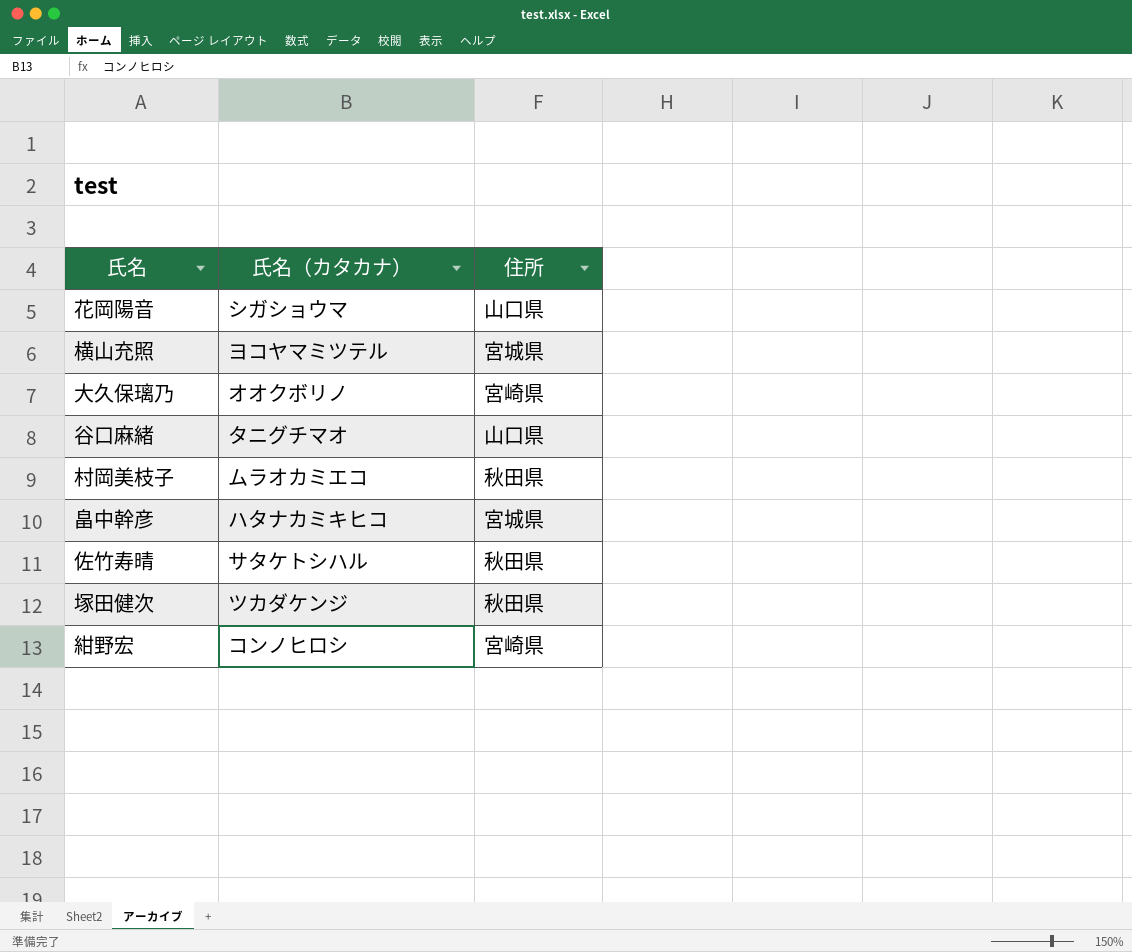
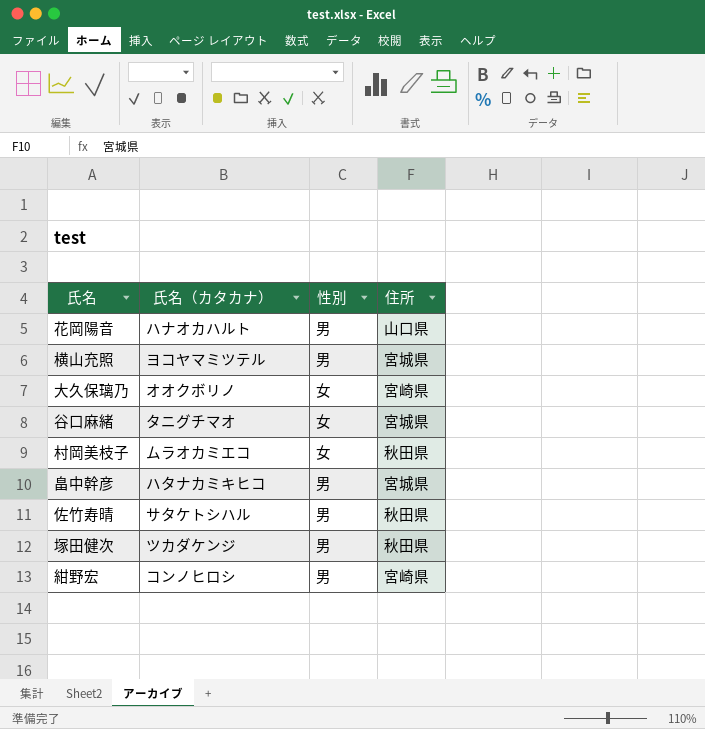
column 性別 | position: none -> 3
花岡陽音 | 氏名（カタカナ）: シガショウマ -> ハナオカハルト
谷口麻緒 | 住所: 山口県 -> 宮城県

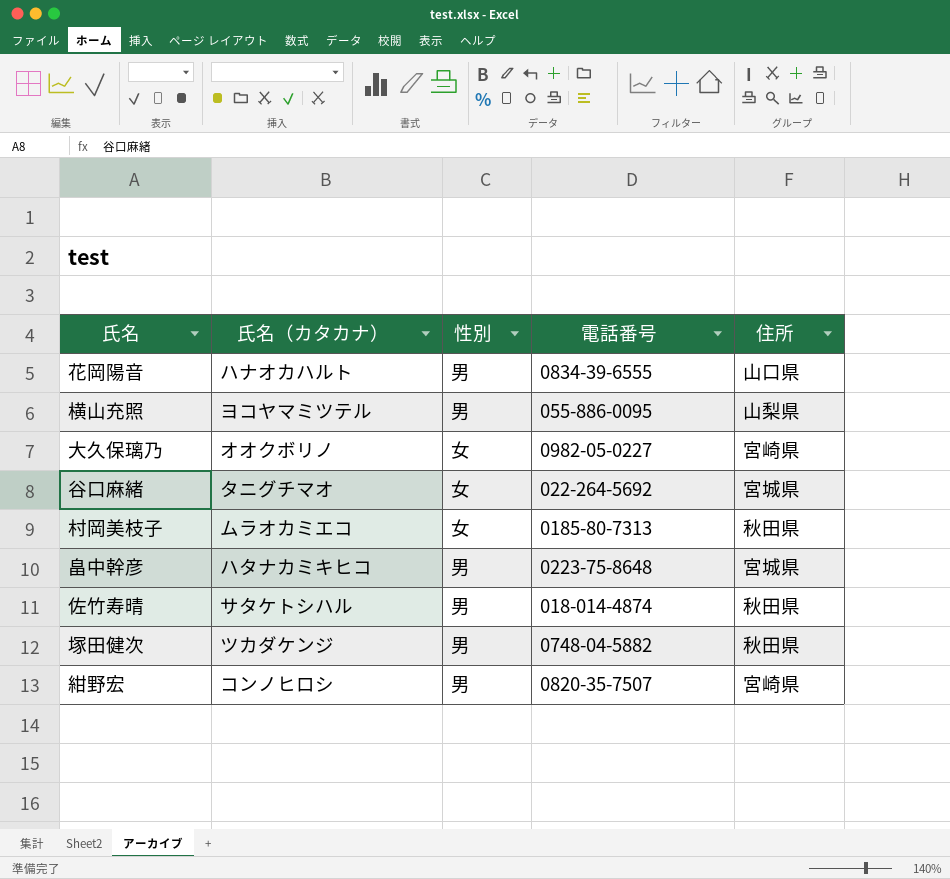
column 電話番号 | position: none -> 4
横山充照 | 住所: 宮城県 -> 山梨県

